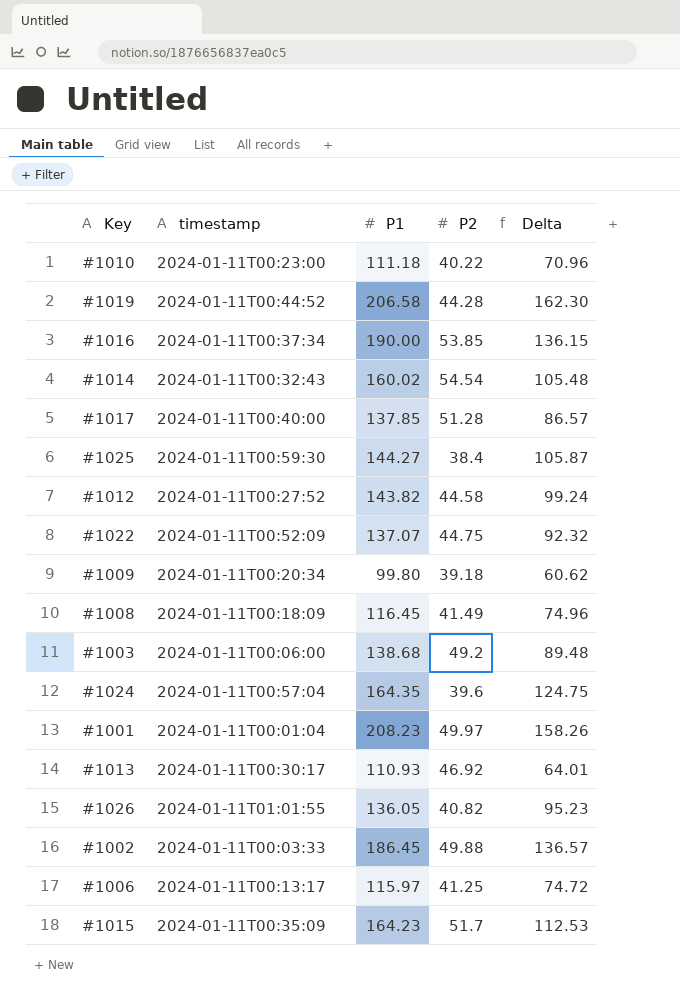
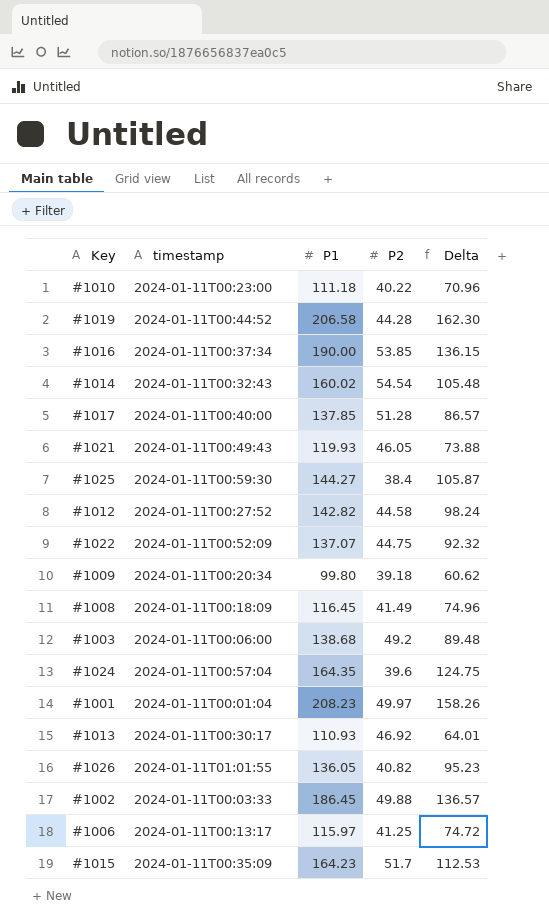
row #1021: none -> 2024-01-11T00:49:43 | 119.93 | 46.05 | 73.88
#1012 | P1: 143.82 -> 142.82
#1012 | Delta: 99.24 -> 98.24

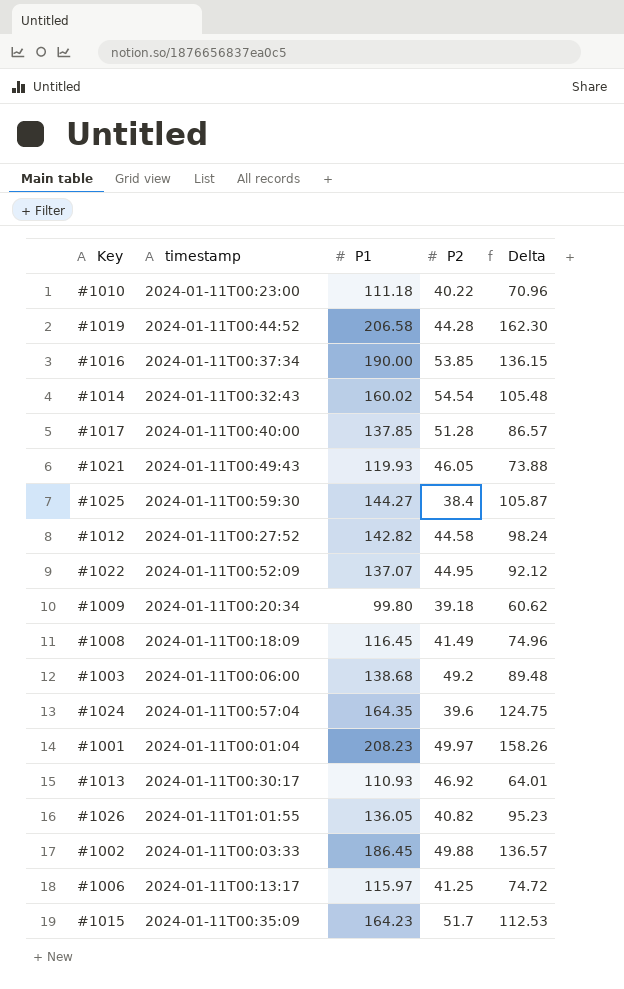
#1022 | P2: 44.75 -> 44.95
#1022 | Delta: 92.32 -> 92.12

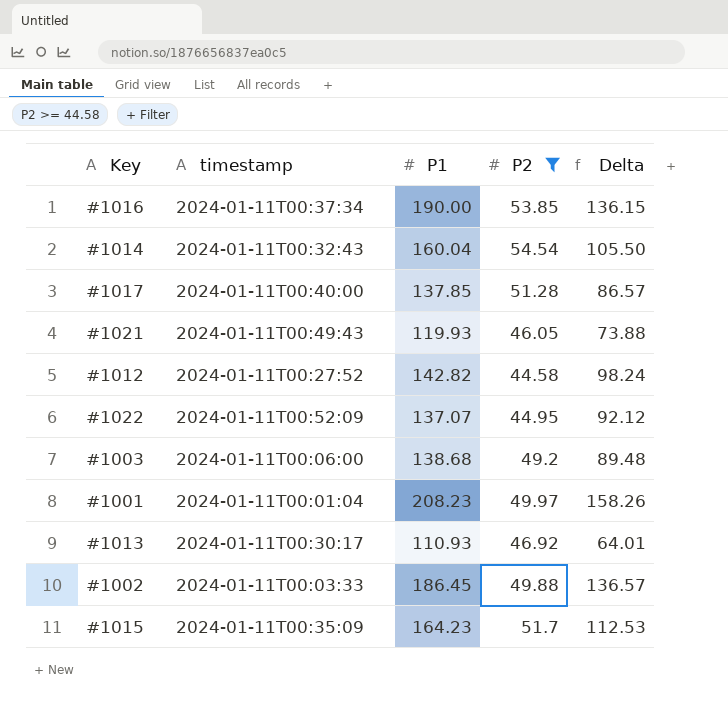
filter: none -> P2 >= 44.58
#1014 | P1: 160.02 -> 160.04
#1014 | Delta: 105.48 -> 105.50

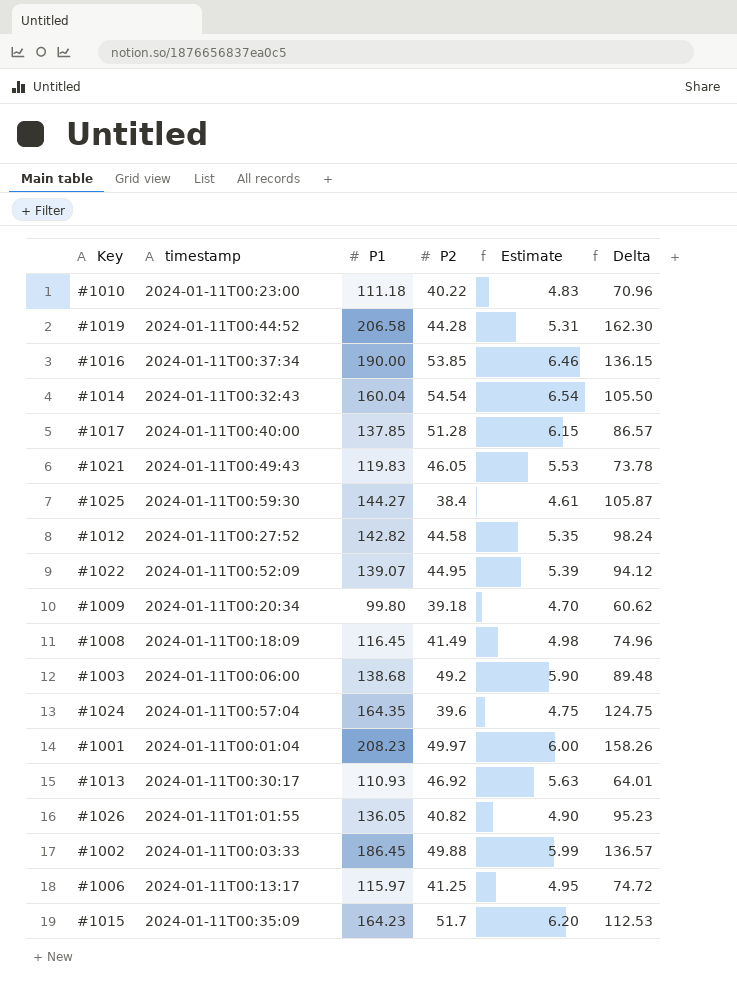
filter: P2 >= 44.58 -> none
column Estimate | formula: none -> [P2] * 0.12
#1021 | P1: 119.93 -> 119.83
#1021 | Delta: 73.88 -> 73.78
#1022 | P1: 137.07 -> 139.07
#1022 | Delta: 92.12 -> 94.12

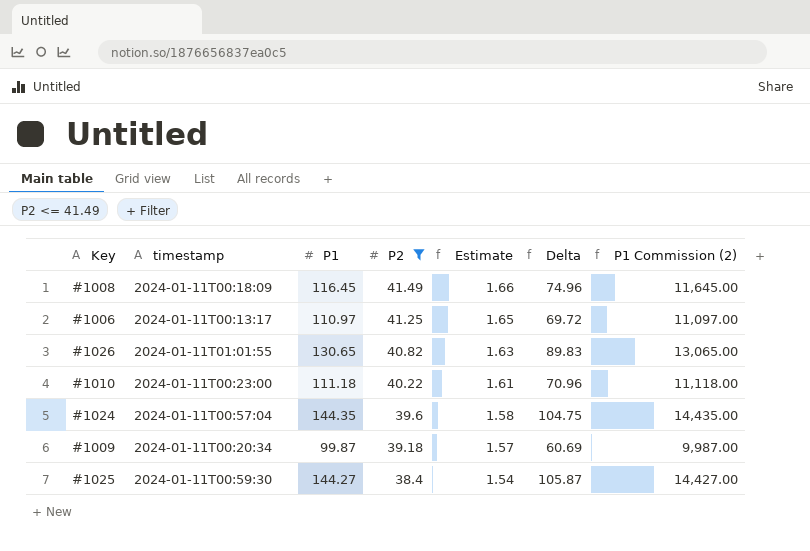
filter: none -> P2 <= 41.49
row order: none -> P2 descending
column Estimate | formula: [P2] * 0.12 -> [P2] * 0.04
column P1 Commission (2) | formula: none -> [P1] * 100
#1006 | P1: 115.97 -> 110.97
#1006 | Delta: 74.72 -> 69.72
#1026 | P1: 136.05 -> 130.65
#1026 | Delta: 95.23 -> 89.83
#1024 | P1: 164.35 -> 144.35
#1024 | Delta: 124.75 -> 104.75
#1009 | P1: 99.80 -> 99.87
#1009 | Delta: 60.62 -> 60.69

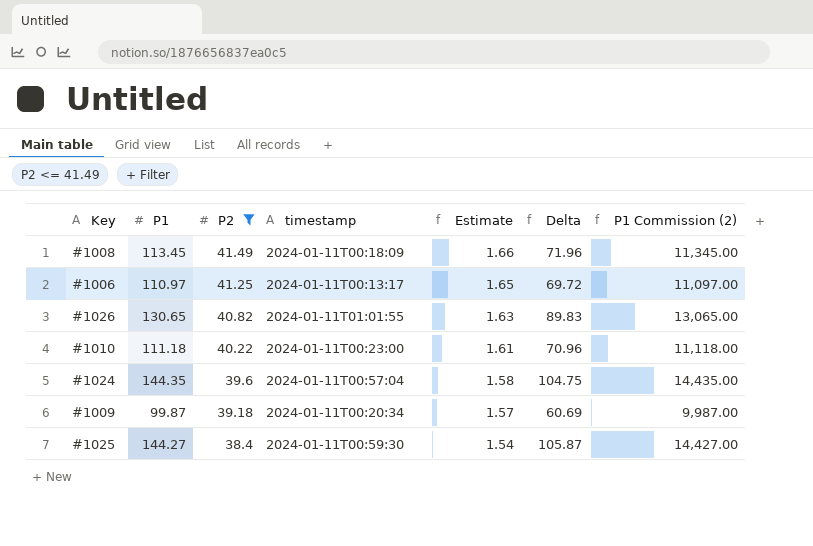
column timestamp | position: 2 -> 4
#1008 | P1: 116.45 -> 113.45
#1008 | Delta: 74.96 -> 71.96
#1008 | P1 Commission (2): 11,645.00 -> 11,345.00

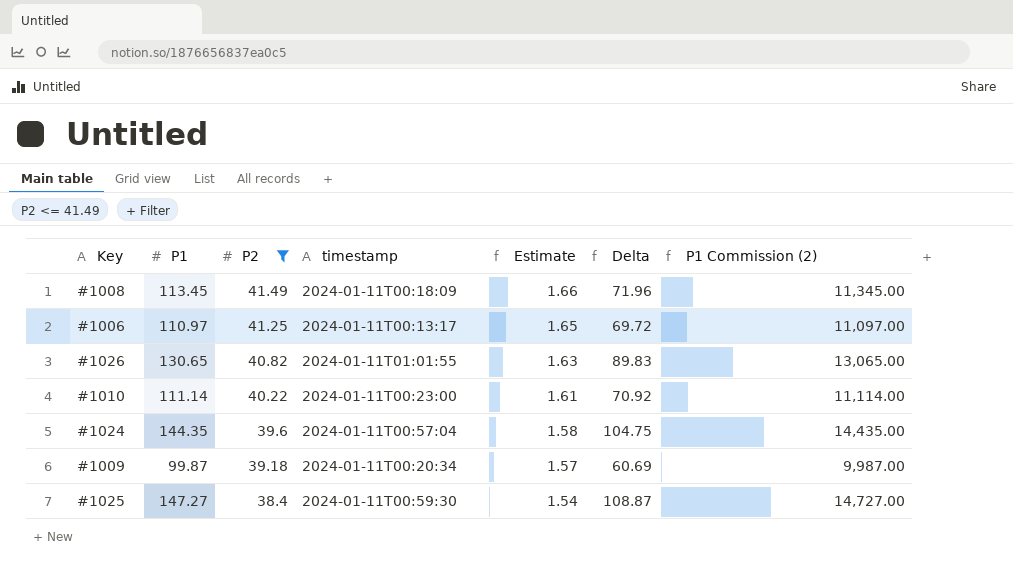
#1010 | P1: 111.18 -> 111.14
#1010 | Delta: 70.96 -> 70.92
#1010 | P1 Commission (2): 11,118.00 -> 11,114.00
#1025 | P1: 144.27 -> 147.27
#1025 | Delta: 105.87 -> 108.87
#1025 | P1 Commission (2): 14,427.00 -> 14,727.00

